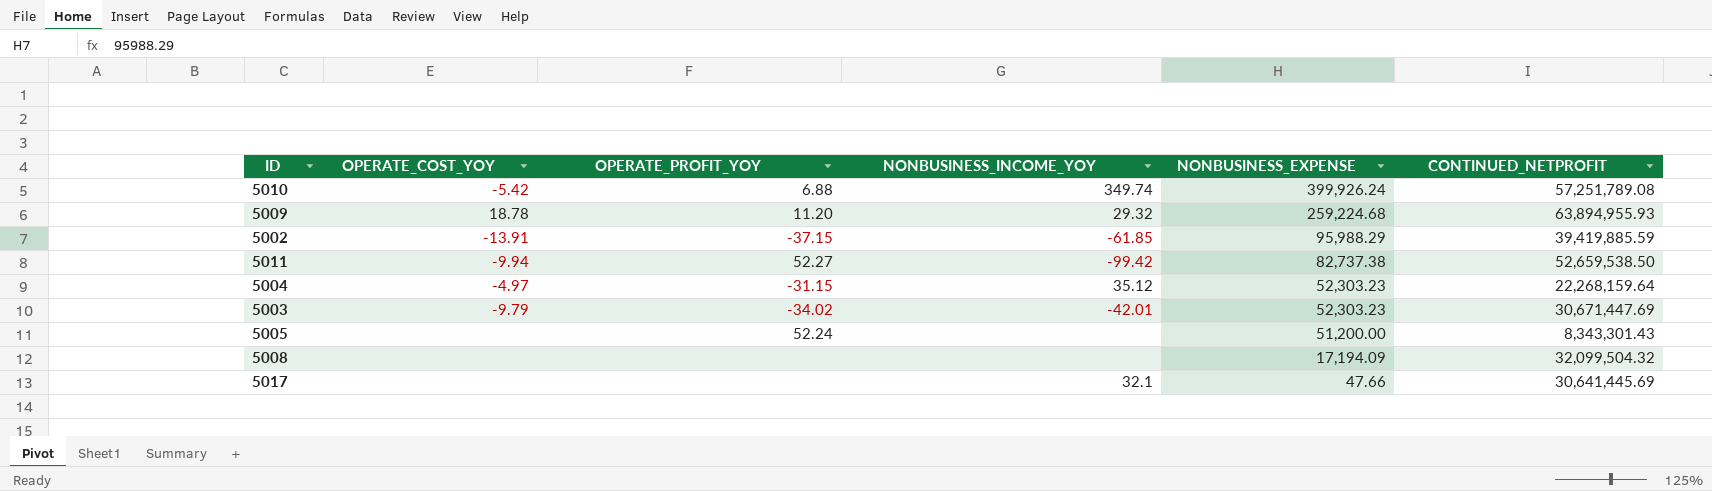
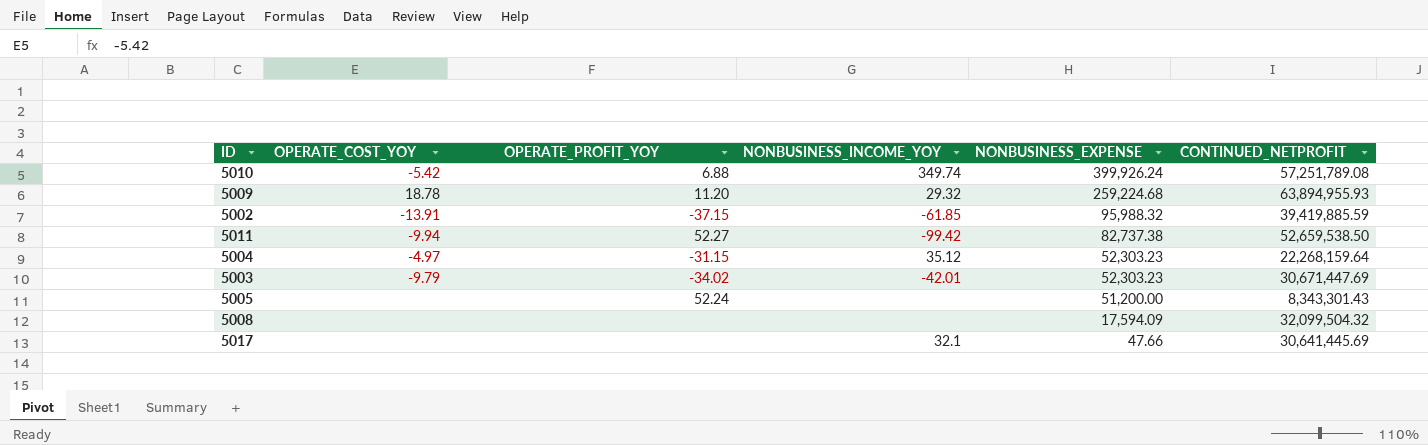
5002 | NONBUSINESS_EXPENSE: 95,988.29 -> 95,988.32
5008 | NONBUSINESS_EXPENSE: 17,194.09 -> 17,594.09

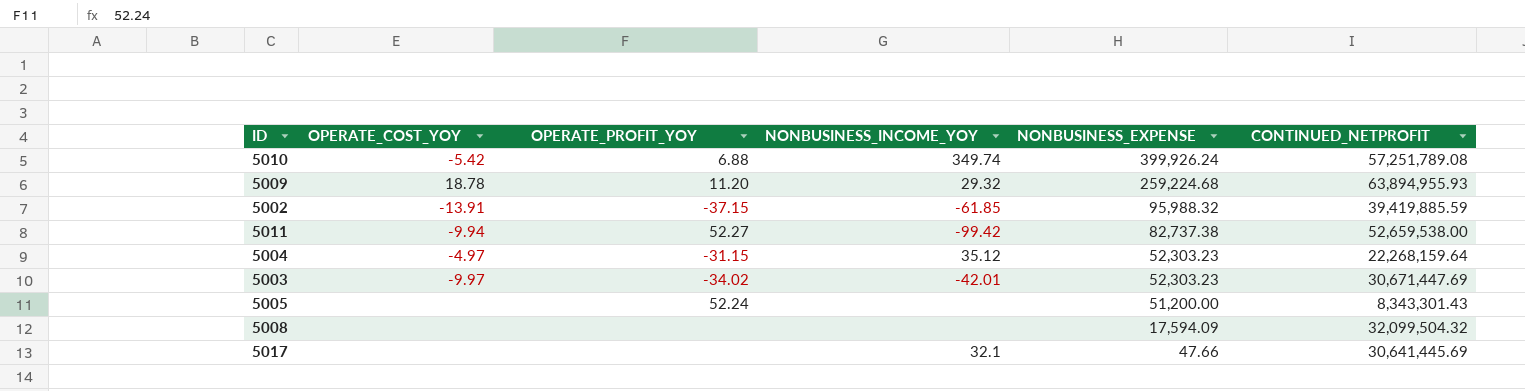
5011 | CONTINUED_NETPROFIT: 52,659,538.50 -> 52,659,538.00
5003 | OPERATE_COST_YOY: -9.79 -> -9.97

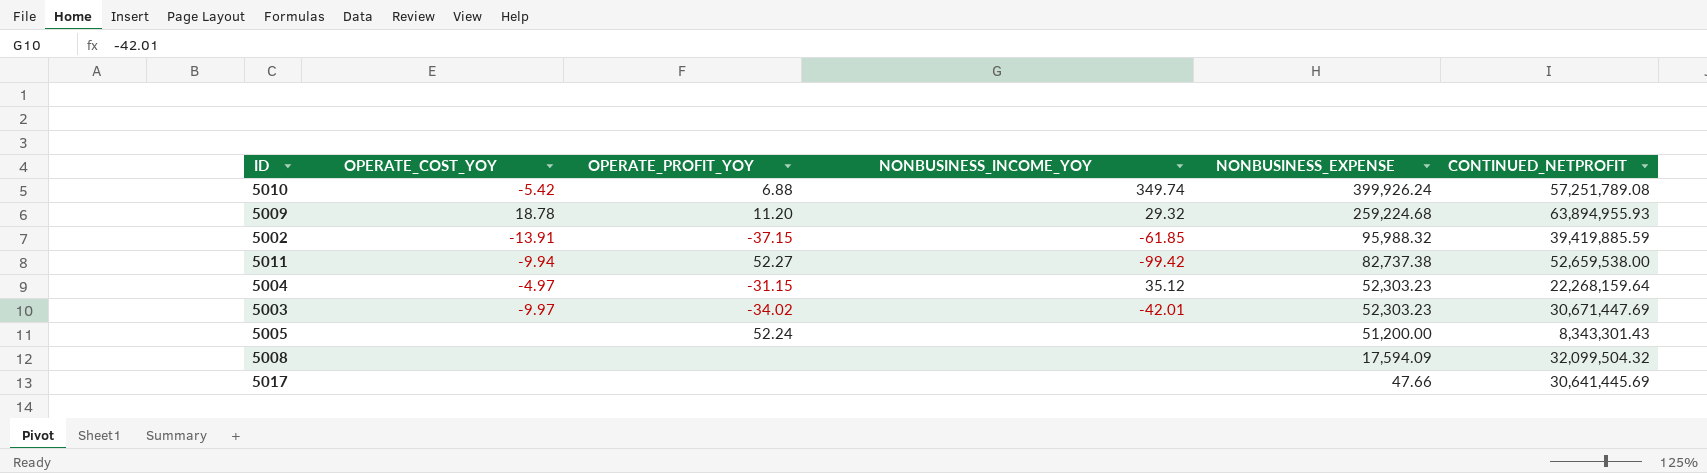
5017 | NONBUSINESS_INCOME_YOY: 32.1 -> none

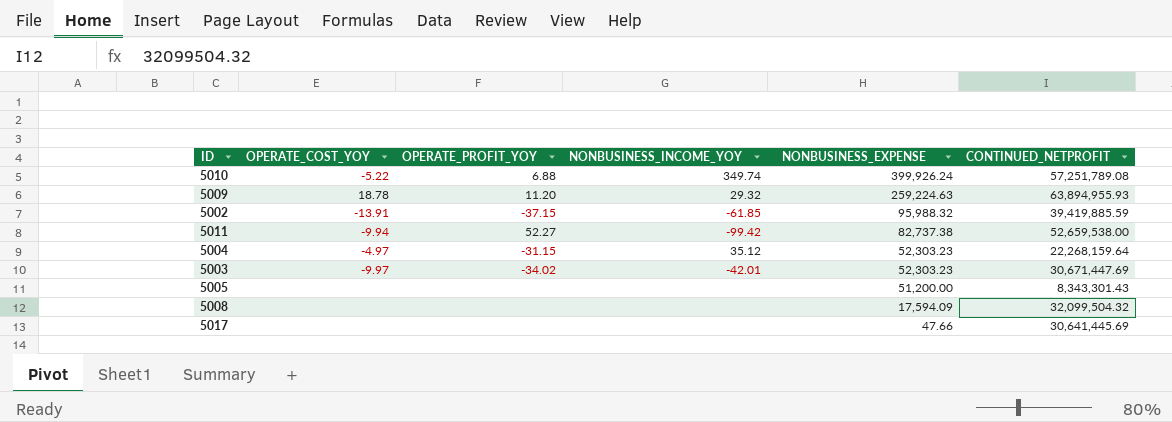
5010 | OPERATE_COST_YOY: -5.42 -> -5.22
5009 | NONBUSINESS_EXPENSE: 259,224.68 -> 259,224.63
5005 | OPERATE_PROFIT_YOY: 52.24 -> none

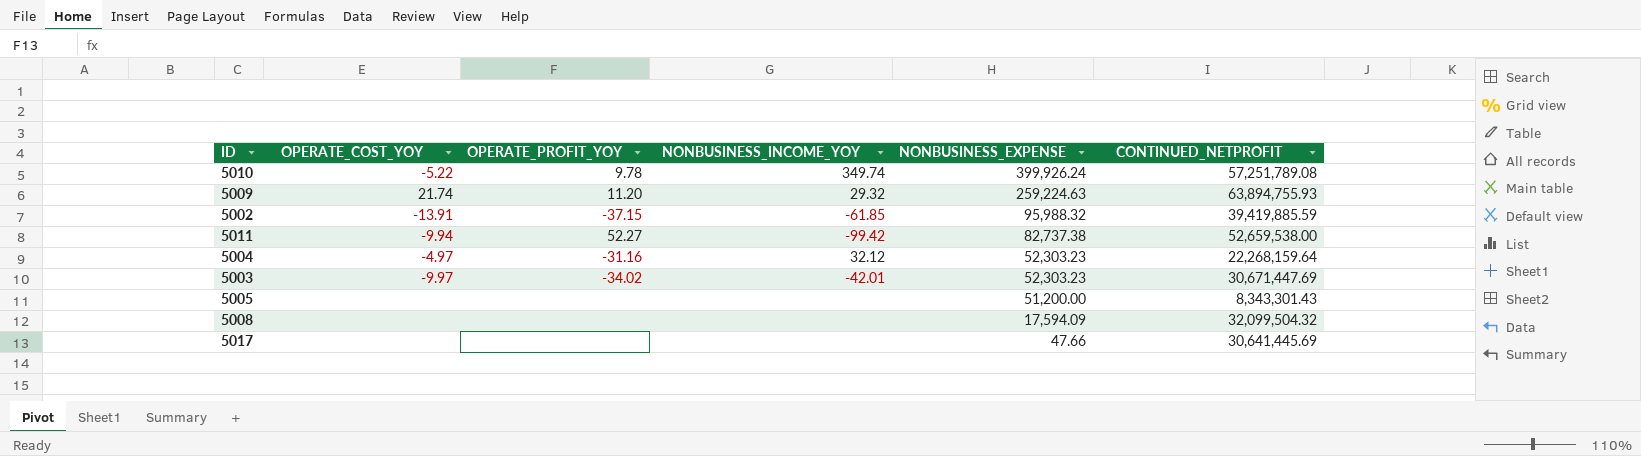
5010 | OPERATE_PROFIT_YOY: 6.88 -> 9.78
5009 | OPERATE_COST_YOY: 18.78 -> 21.74
5009 | CONTINUED_NETPROFIT: 63,894,955.93 -> 63,894,755.93
5004 | OPERATE_PROFIT_YOY: -31.15 -> -31.16
5004 | NONBUSINESS_INCOME_YOY: 35.12 -> 32.12

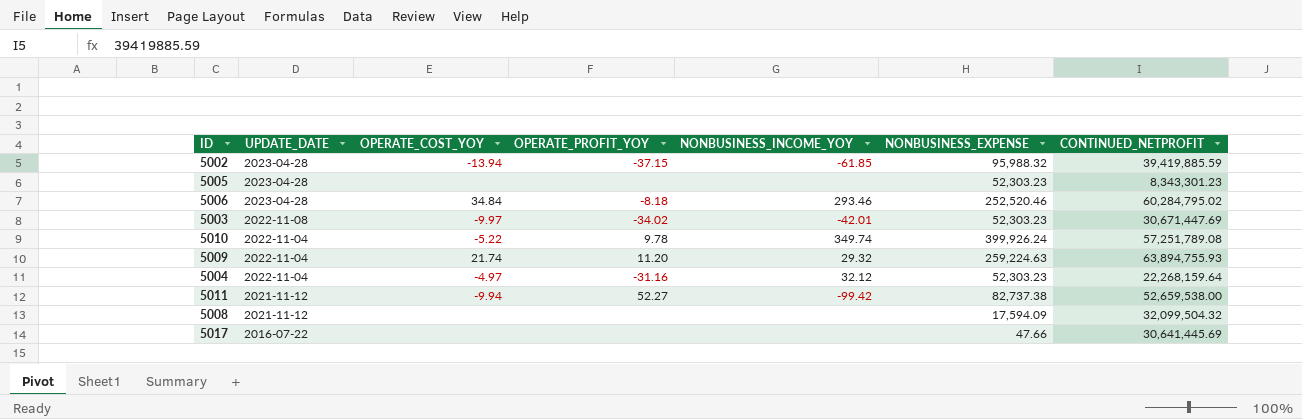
row order: NONBUSINESS_EXPENSE descending -> UPDATE_DATE descending
column UPDATE_DATE | position: none -> 2
5002 | OPERATE_COST_YOY: -13.91 -> -13.94
5005 | NONBUSINESS_EXPENSE: 51,200.00 -> 52,303.23
5005 | CONTINUED_NETPROFIT: 8,343,301.43 -> 8,343,301.23
row 5006: none -> 2023-04-28 | 34.84 | -8.18 | 293.46 | 252,520.46 | 60,284,795.02

